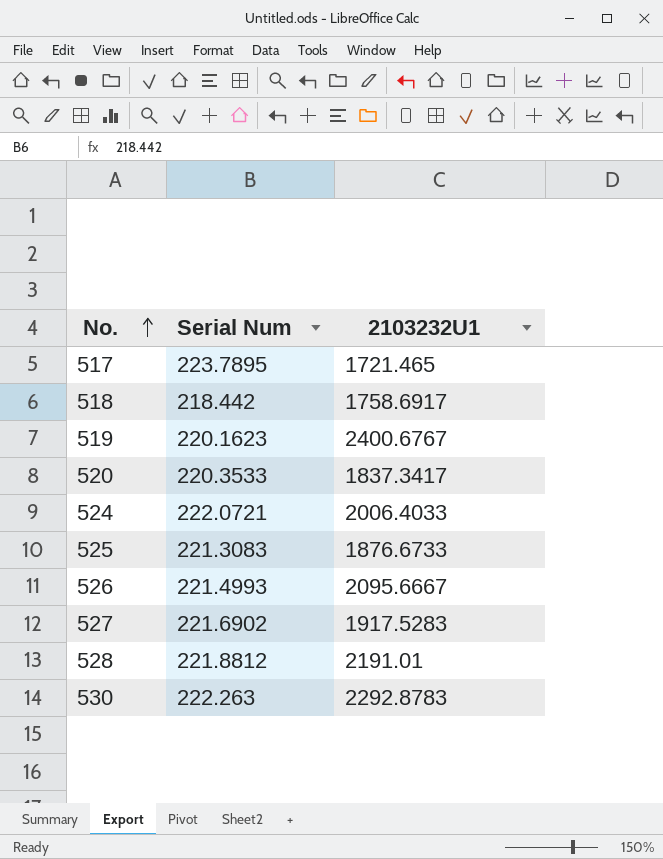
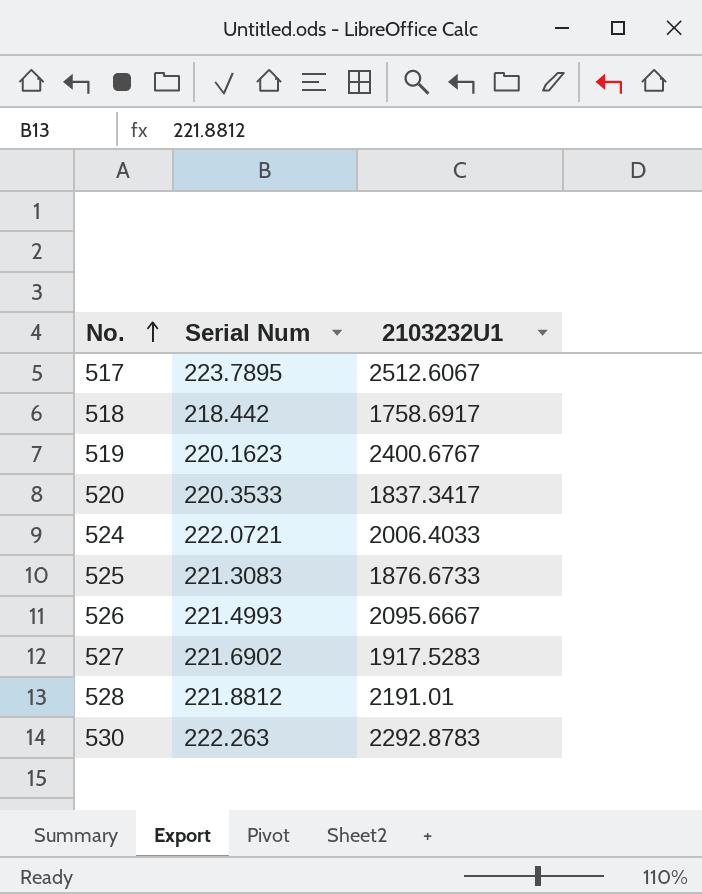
517 | 2103232U1: 1721.465 -> 2512.6067

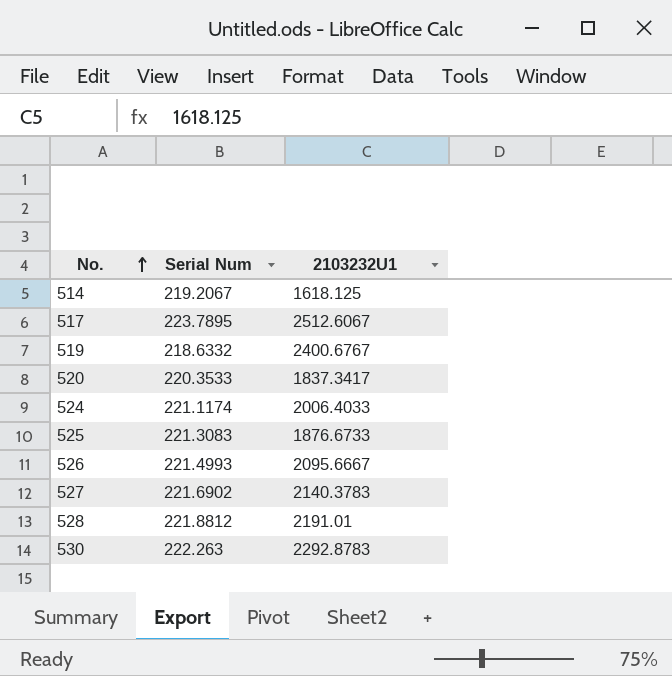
row 518: 218.442 | 1758.6917 -> none
row 514: none -> 219.2067 | 1618.125
519 | Serial Num: 220.1623 -> 218.6332
524 | Serial Num: 222.0721 -> 221.1174
527 | 2103232U1: 1917.5283 -> 2140.3783

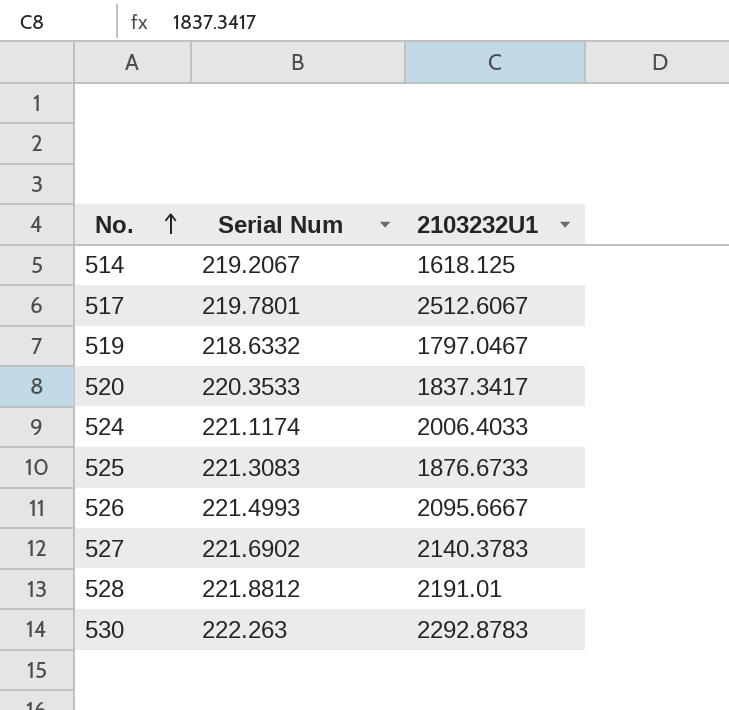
517 | Serial Num: 223.7895 -> 219.7801
519 | 2103232U1: 2400.6767 -> 1797.0467

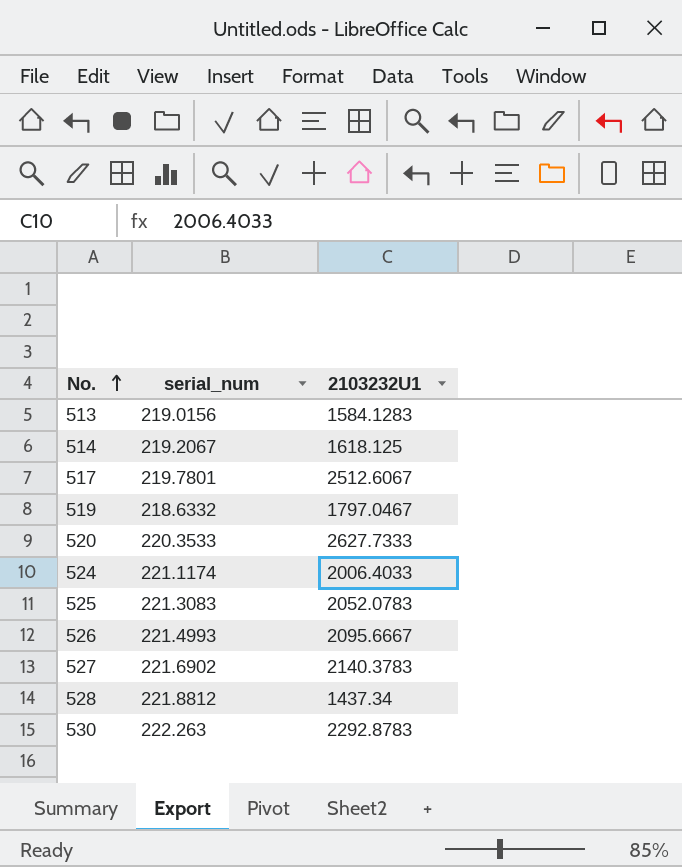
column name: Serial Num -> serial_num
row 513: none -> 219.0156 | 1584.1283
520 | 2103232U1: 1837.3417 -> 2627.7333
525 | 2103232U1: 1876.6733 -> 2052.0783
528 | 2103232U1: 2191.01 -> 1437.34

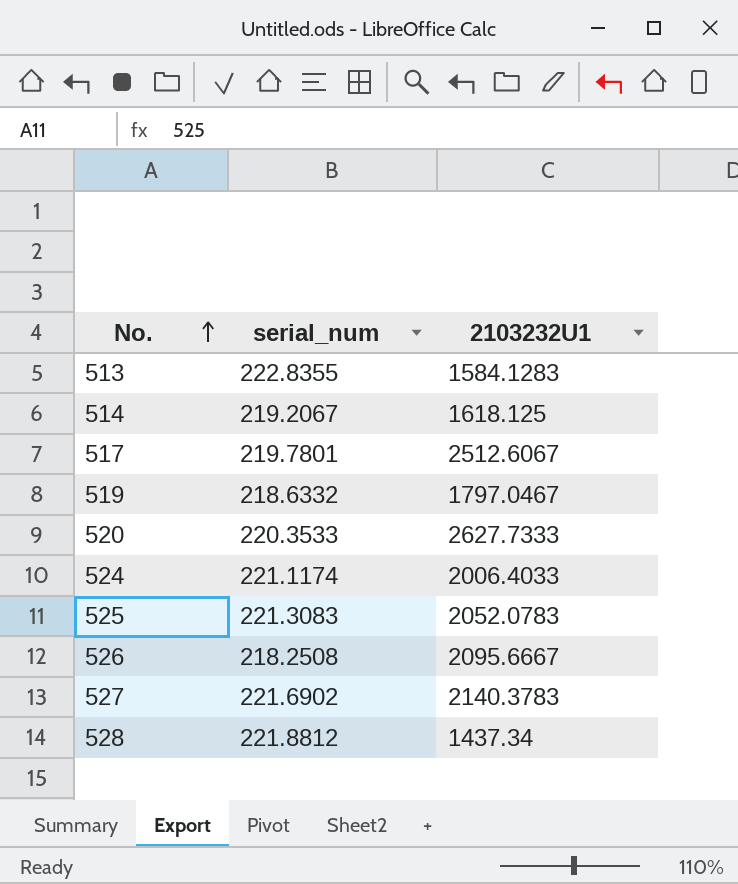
row 530: 222.263 | 2292.8783 -> none
513 | serial_num: 219.0156 -> 222.8355
526 | serial_num: 221.4993 -> 218.2508

